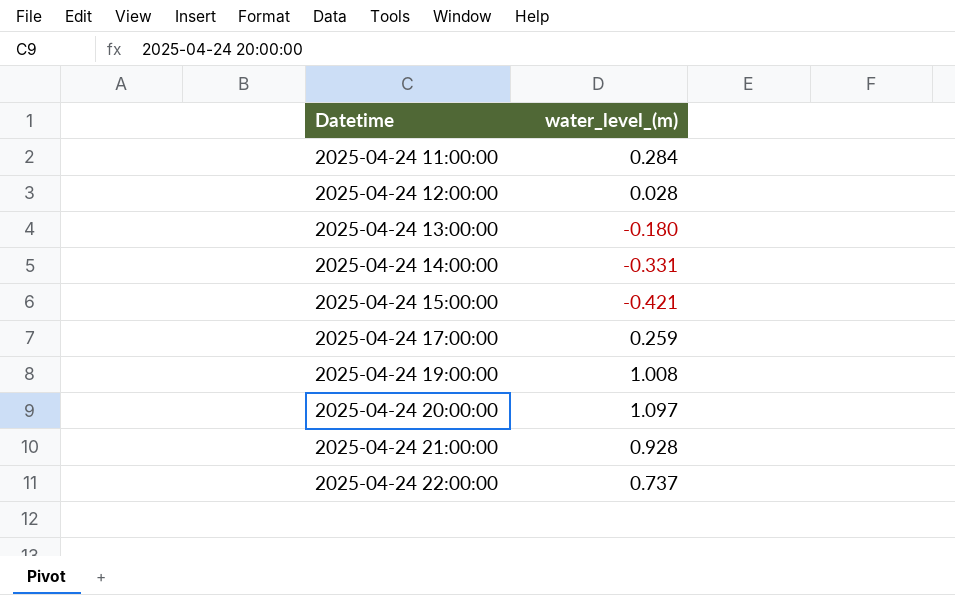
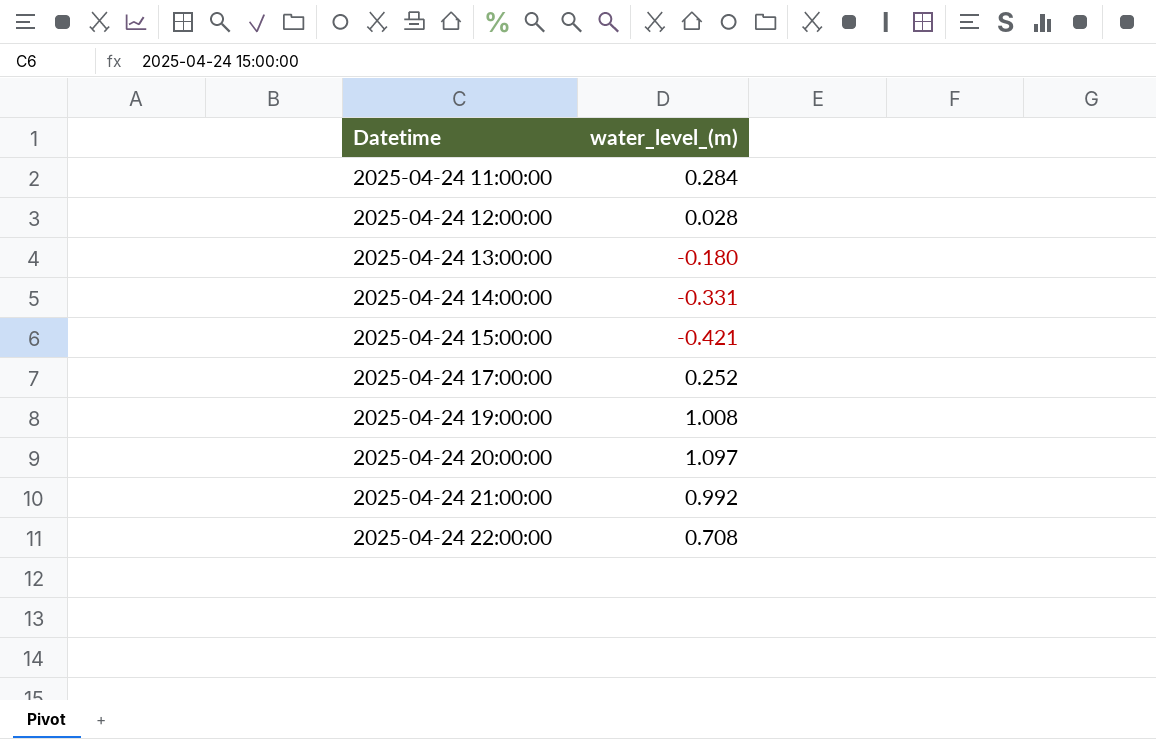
2025-04-24 17:00:00 | water_level_(m): 0.259 -> 0.252
2025-04-24 21:00:00 | water_level_(m): 0.928 -> 0.992
2025-04-24 22:00:00 | water_level_(m): 0.737 -> 0.708

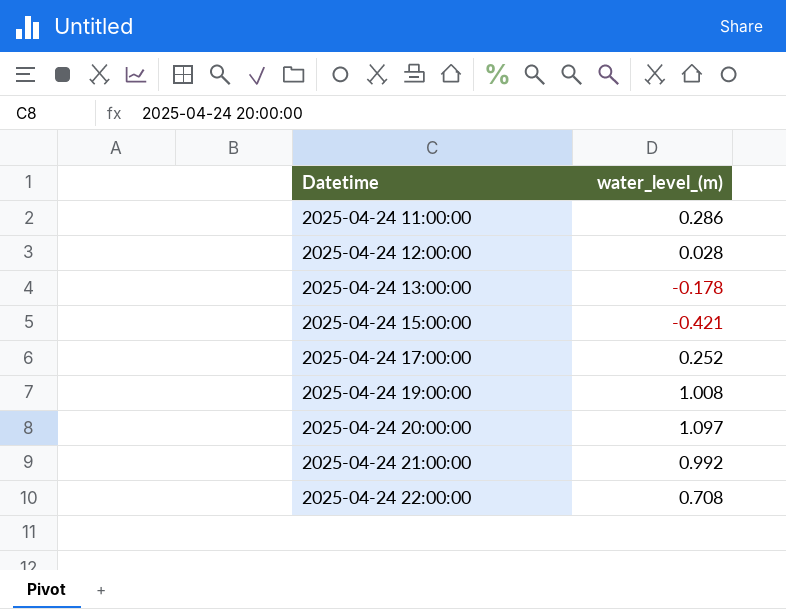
row 2025-04-24 14:00:00: -0.331 -> none
2025-04-24 11:00:00 | water_level_(m): 0.284 -> 0.286
2025-04-24 13:00:00 | water_level_(m): -0.180 -> -0.178

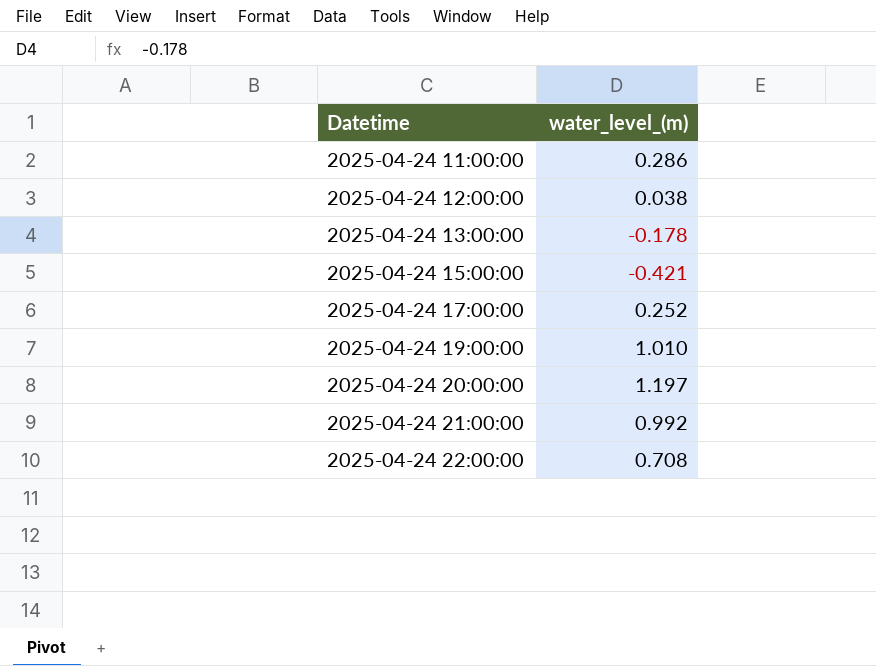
2025-04-24 12:00:00 | water_level_(m): 0.028 -> 0.038
2025-04-24 19:00:00 | water_level_(m): 1.008 -> 1.010
2025-04-24 20:00:00 | water_level_(m): 1.097 -> 1.197

